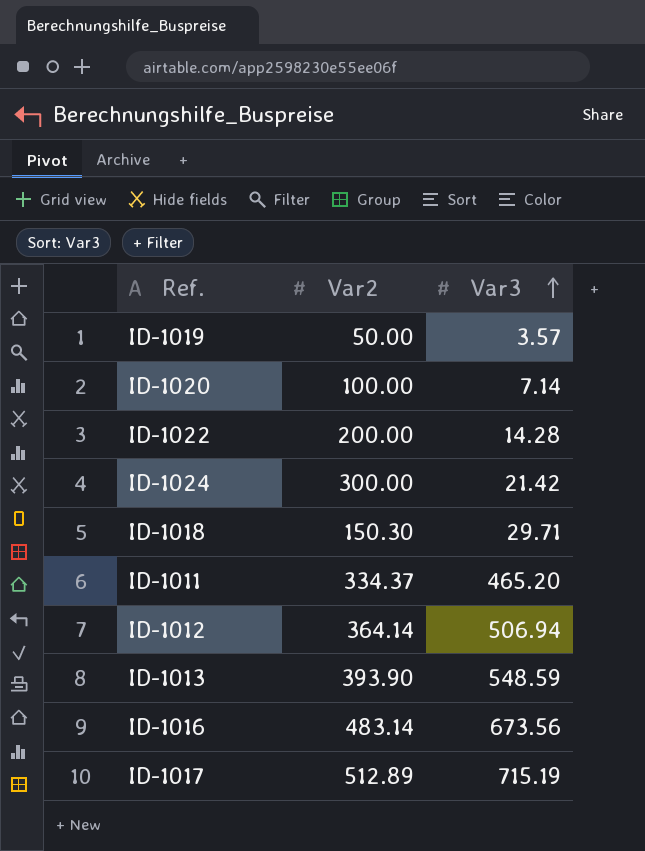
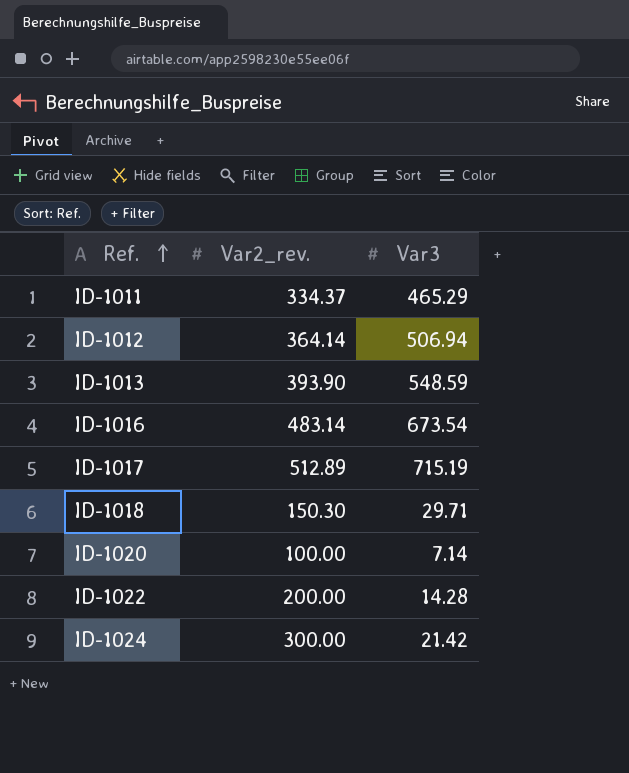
row order: Var3 ascending -> Ref. ascending
column name: Var2 -> Var2_rev.
row ID-1019: 50.00 | 3.57 -> none
ID-1011 | Var3: 465.20 -> 465.29
ID-1016 | Var3: 673.56 -> 673.54

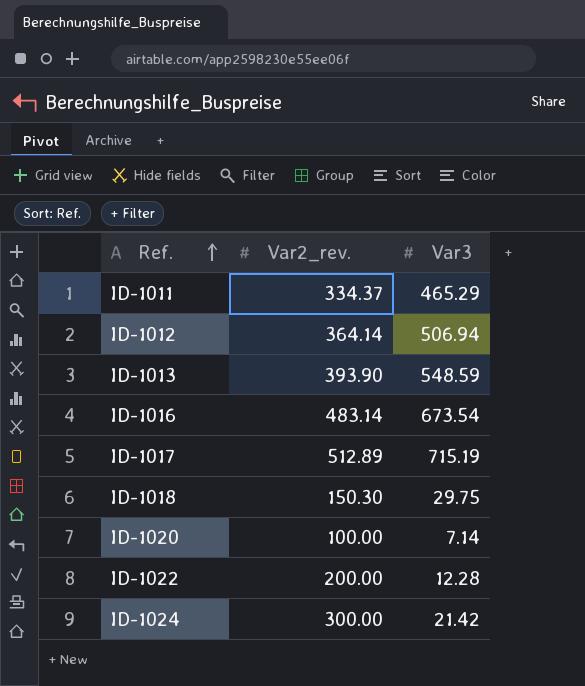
ID-1018 | Var3: 29.71 -> 29.75
ID-1022 | Var3: 14.28 -> 12.28

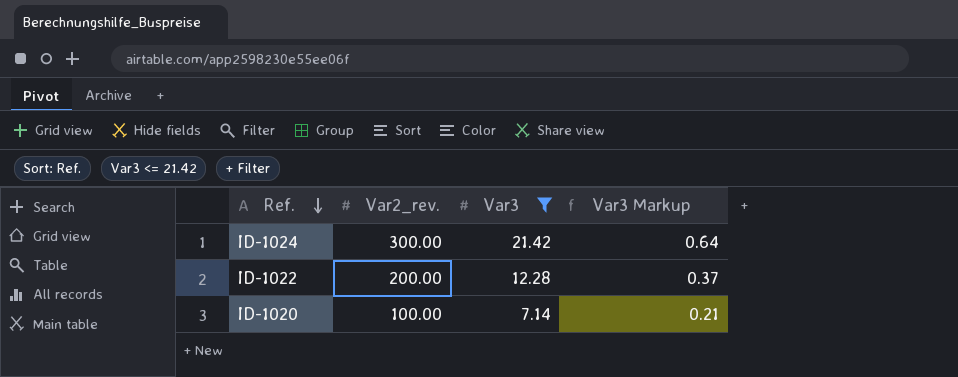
filter: none -> Var3 <= 21.42
row order: Ref. ascending -> Ref. descending
column Var3 Markup | formula: none -> [Var3] * 0.03

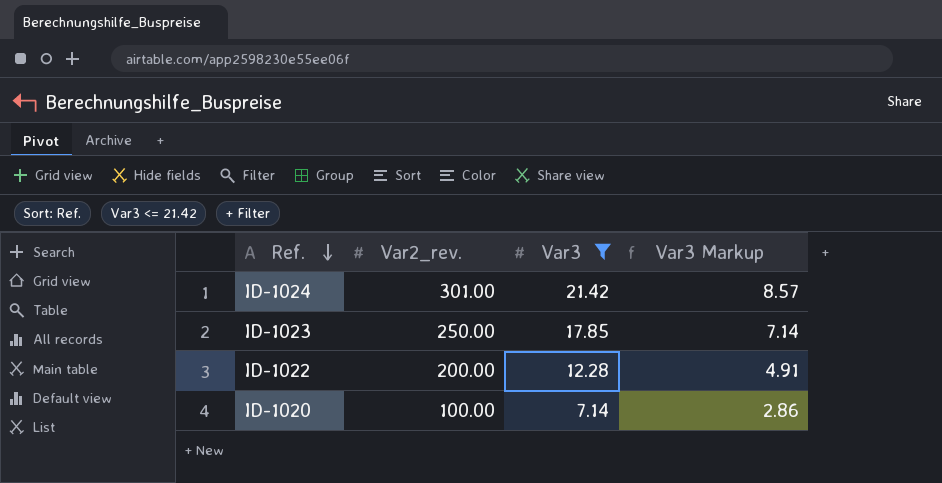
column Var3 Markup | formula: [Var3] * 0.03 -> [Var3] * 0.4
ID-1024 | Var2_rev.: 300.00 -> 301.00
row ID-1023: none -> 250.00 | 17.85 | 7.14

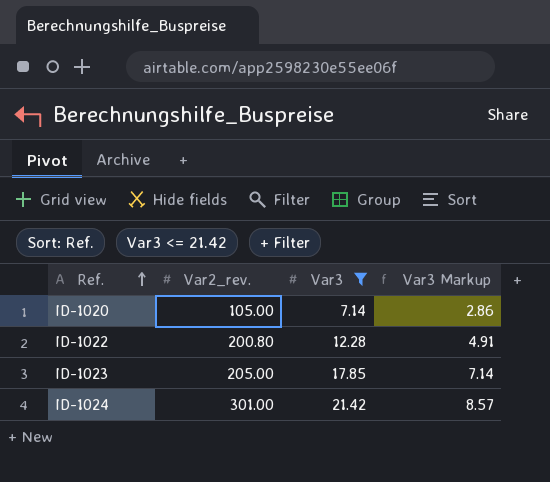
row order: Ref. descending -> Ref. ascending
ID-1020 | Var2_rev.: 100.00 -> 105.00
ID-1022 | Var2_rev.: 200.00 -> 200.80
ID-1023 | Var2_rev.: 250.00 -> 205.00

